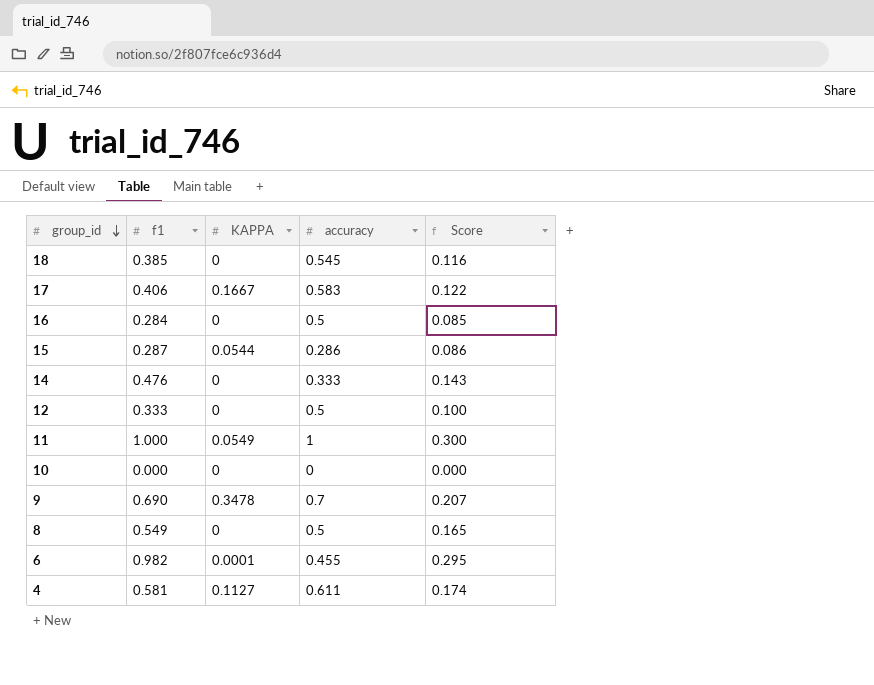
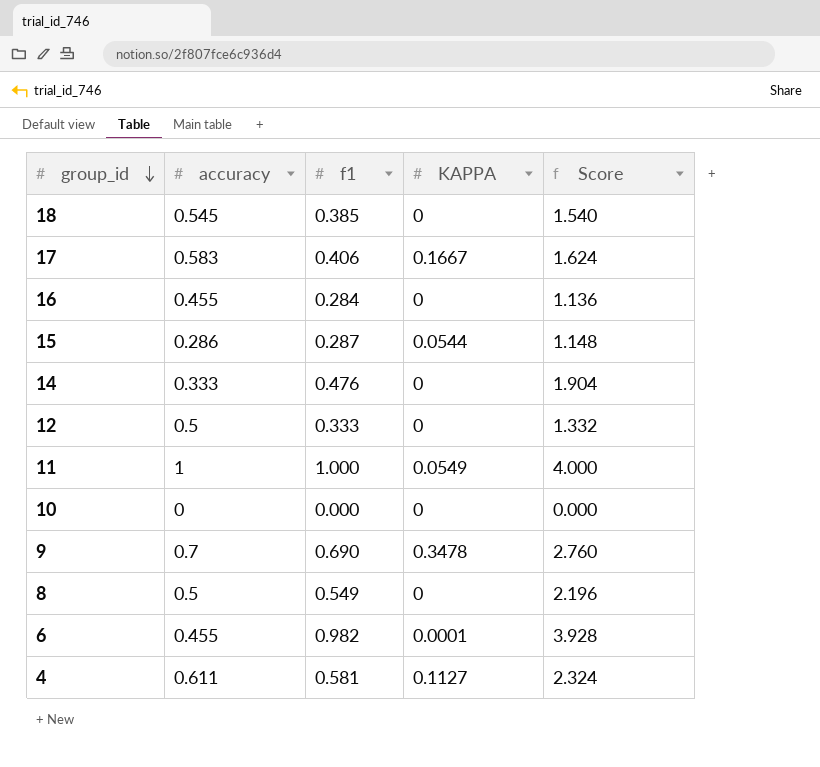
column accuracy | position: 4 -> 2
column Score | formula: [f1] * 0.3 -> [f1] * 4
16 | accuracy: 0.5 -> 0.455

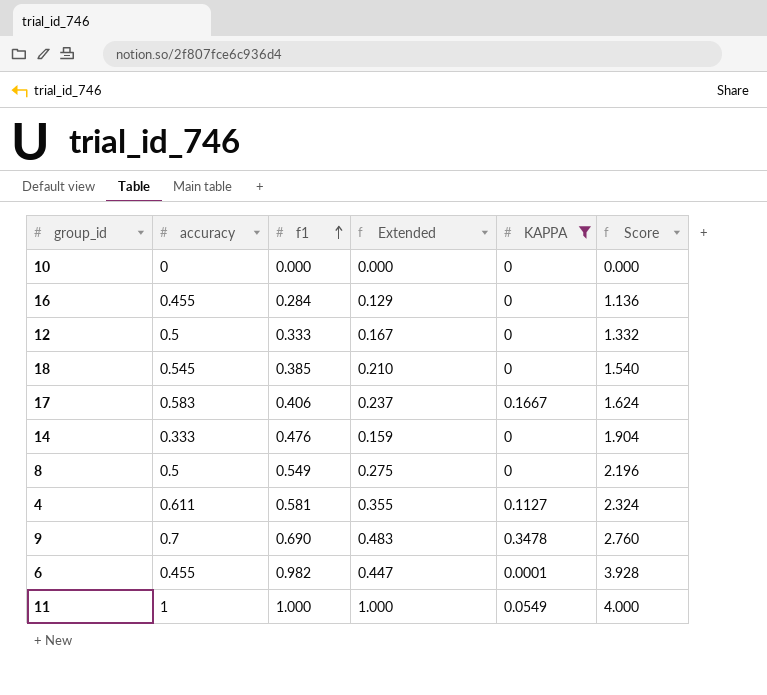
filter: none -> KAPPA != 0.0544
row order: group_id descending -> f1 ascending
column Extended | formula: none -> [accuracy] * [f1]

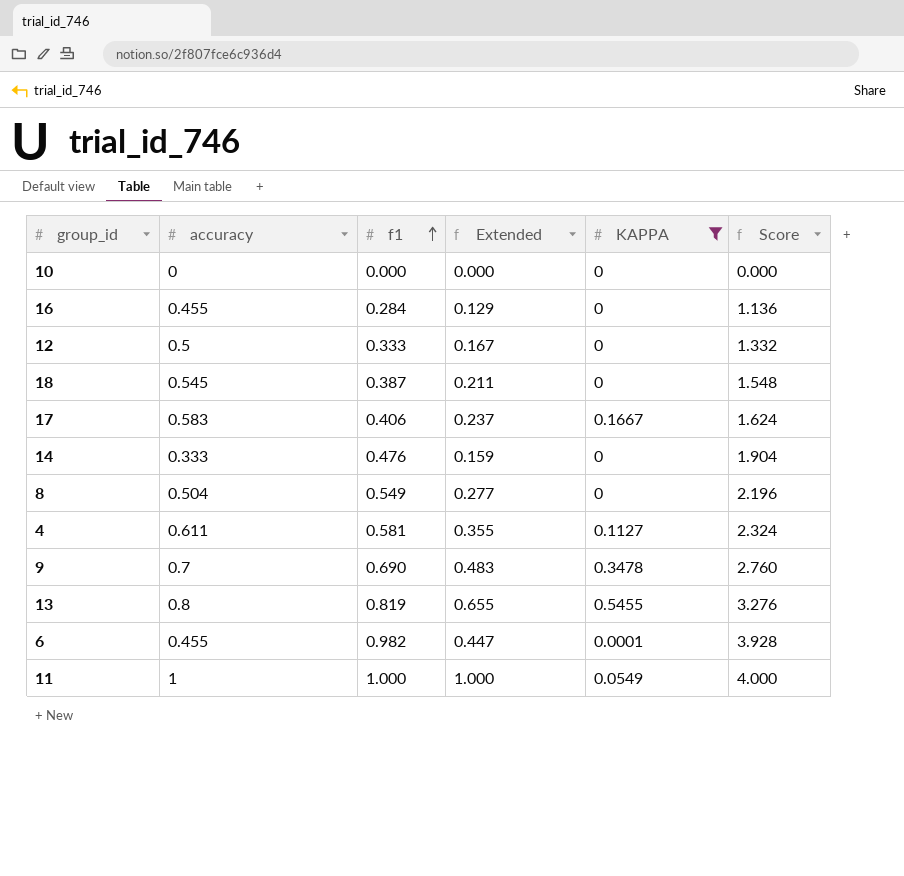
18 | f1: 0.385 -> 0.387
18 | Extended: 0.210 -> 0.211
18 | Score: 1.540 -> 1.548
8 | accuracy: 0.5 -> 0.504
8 | Extended: 0.275 -> 0.277
row 13: none -> 0.8 | 0.819 | 0.655 | 0.5455 | 3.276

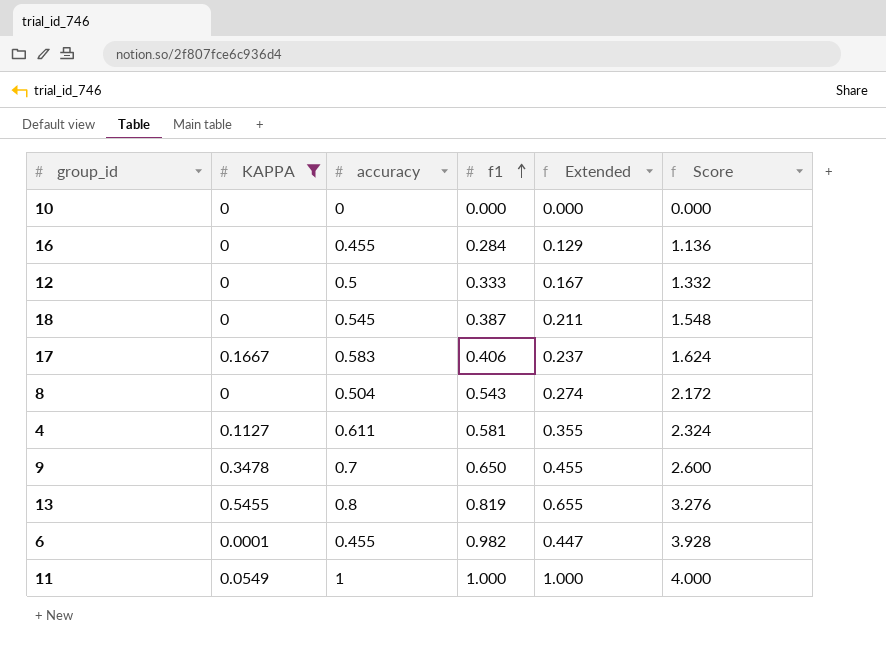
column KAPPA | position: 5 -> 2
row 14: 0.333 | 0.476 | 0.159 | 0 | 1.904 -> none
8 | f1: 0.549 -> 0.543
8 | Extended: 0.277 -> 0.274
8 | Score: 2.196 -> 2.172
9 | f1: 0.690 -> 0.650
9 | Extended: 0.483 -> 0.455
9 | Score: 2.760 -> 2.600

